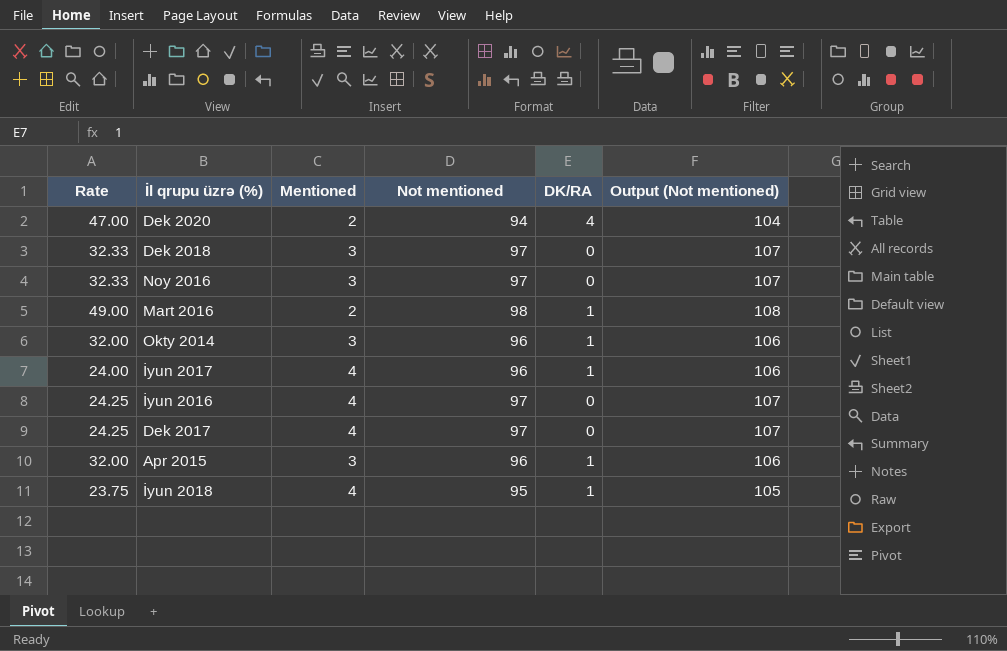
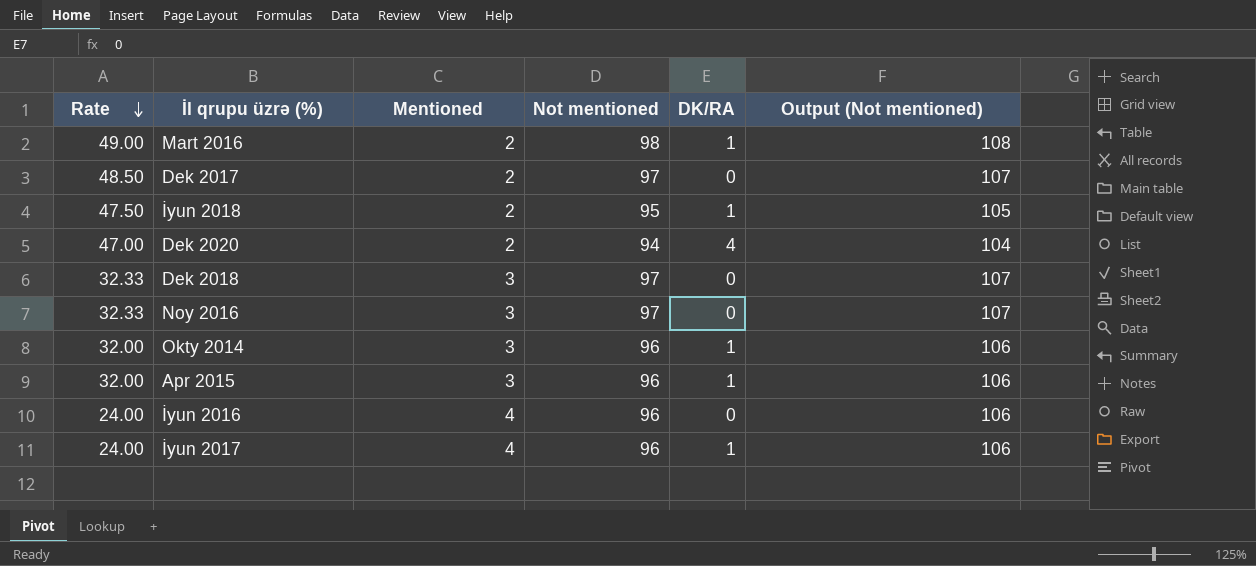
row order: none -> Rate descending
Dek 2017 | Rate: 24.25 -> 48.50
Dek 2017 | Mentioned: 4 -> 2
İyun 2018 | Rate: 23.75 -> 47.50
İyun 2018 | Mentioned: 4 -> 2
İyun 2016 | Rate: 24.25 -> 24.00
İyun 2016 | Not mentioned: 97 -> 96
İyun 2016 | Output (Not mentioned): 107 -> 106

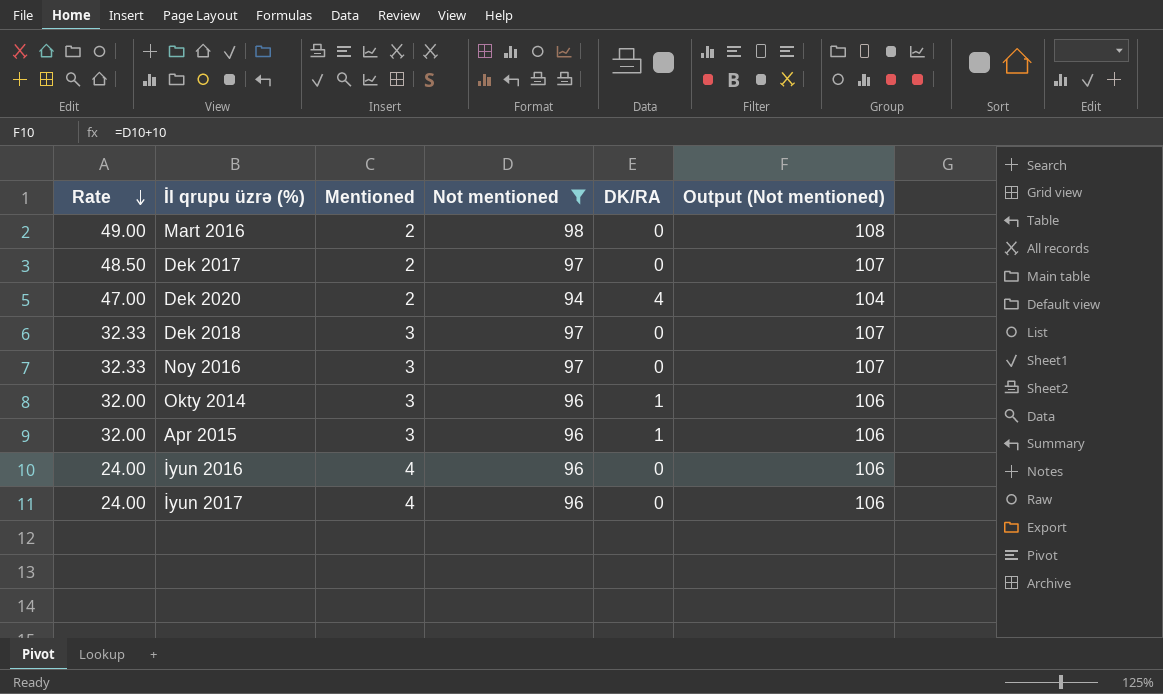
filter: none -> Not mentioned != 95
Mart 2016 | DK/RA: 1 -> 0
İyun 2017 | DK/RA: 1 -> 0

